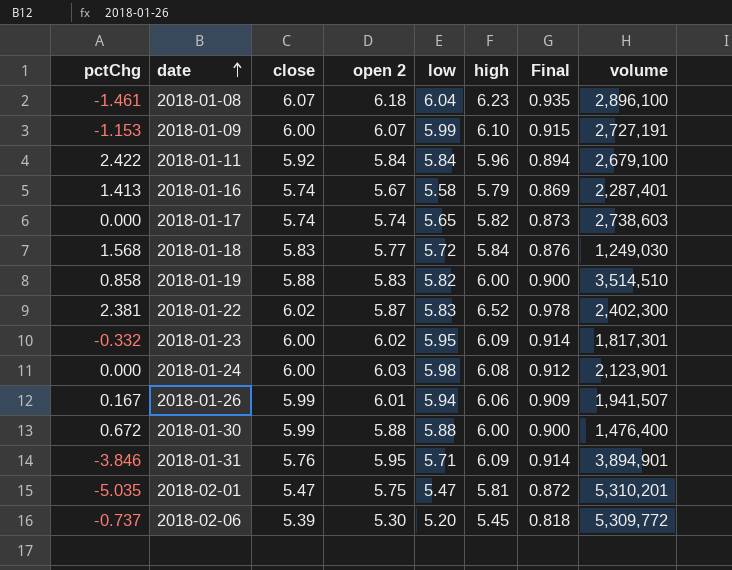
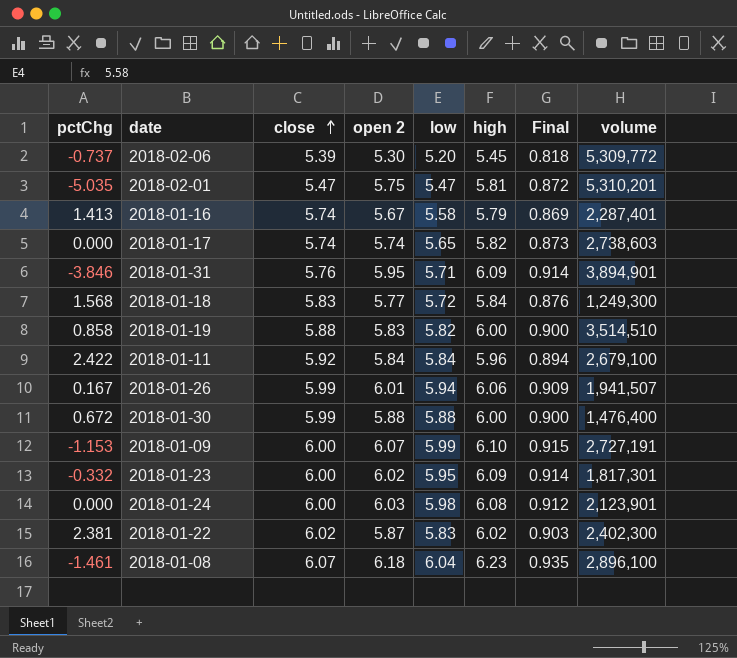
row order: date ascending -> close ascending
2018-01-18 | volume: 1,249,030 -> 1,249,300
2018-01-22 | high: 6.52 -> 6.02
2018-01-22 | Final: 0.978 -> 0.903

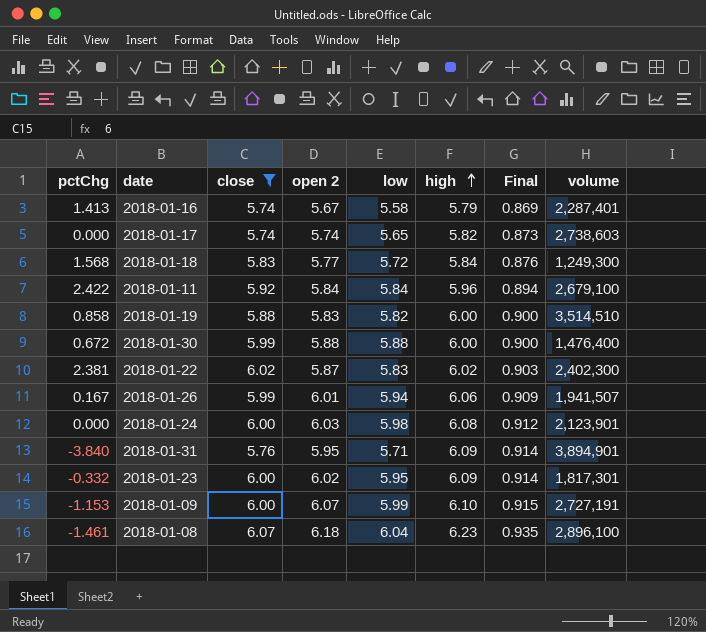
filter: none -> close >= 5.74
row order: close ascending -> high ascending
2018-01-31 | pctChg: -3.846 -> -3.840

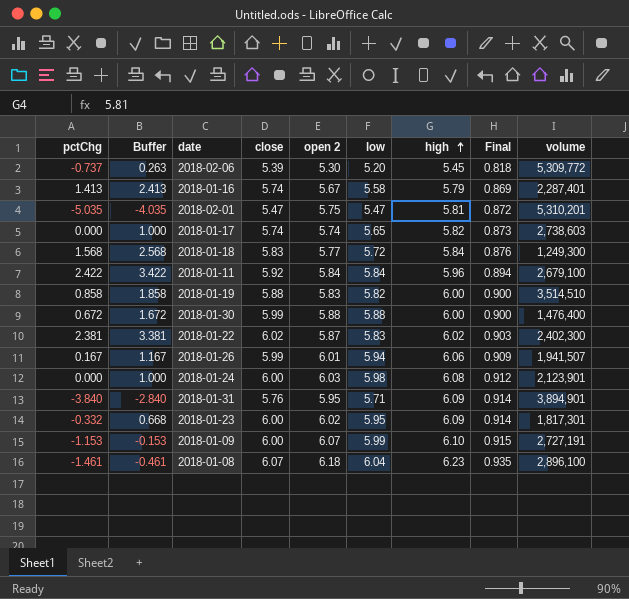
filter: close >= 5.74 -> none
column Buffer | formula: none -> [pctChg] + 1

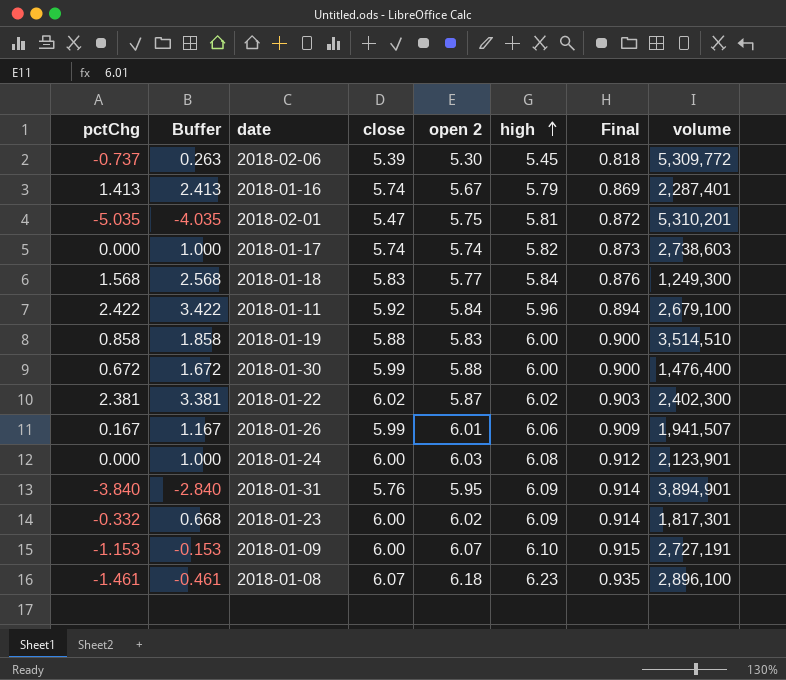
column low | position: 6 -> none

